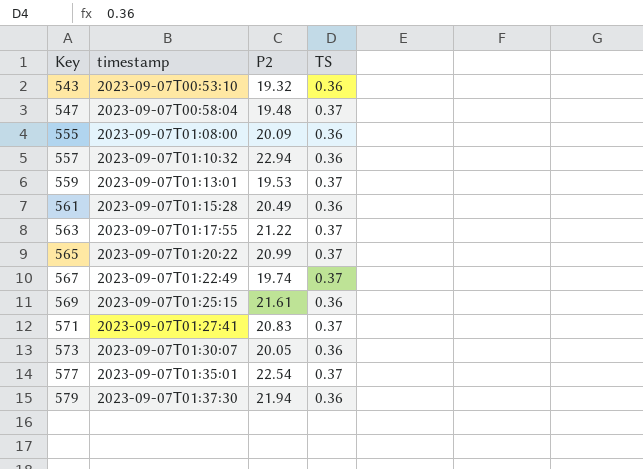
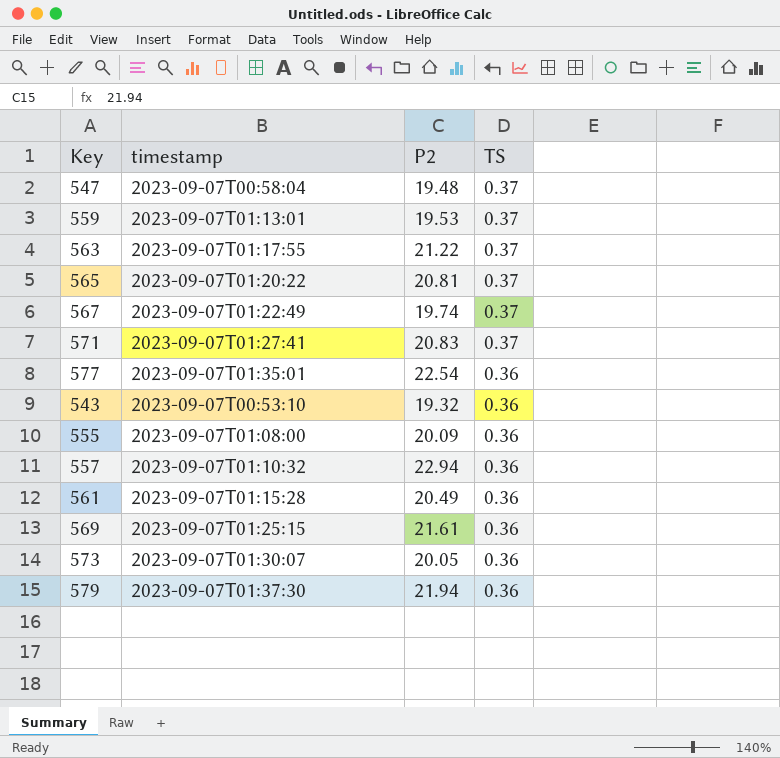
row order: Key ascending -> TS descending
565 | P2: 20.99 -> 20.81
577 | TS: 0.37 -> 0.36

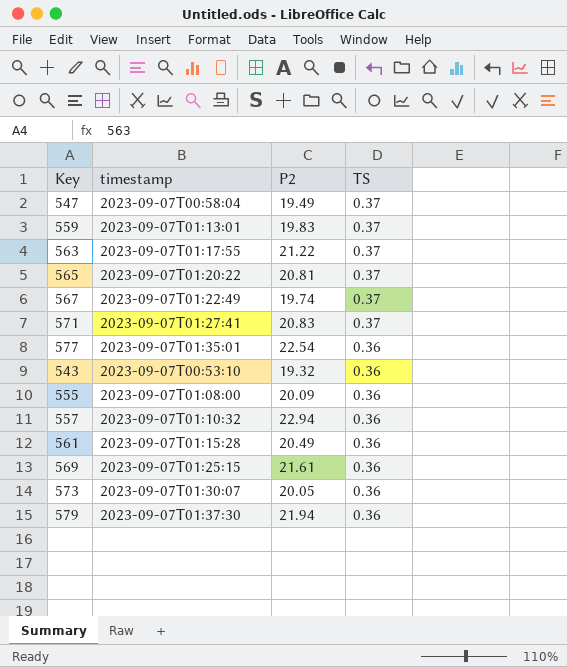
547 | P2: 19.48 -> 19.49
559 | P2: 19.53 -> 19.83

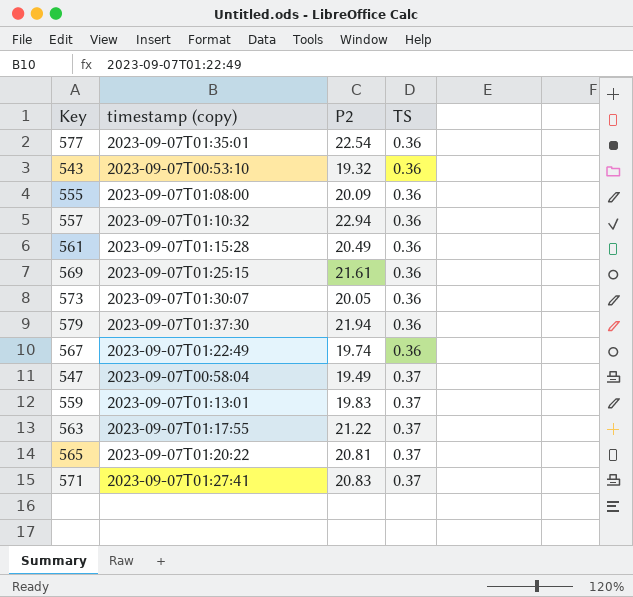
row order: TS descending -> TS ascending
column name: timestamp -> timestamp (copy)
567 | TS: 0.37 -> 0.36

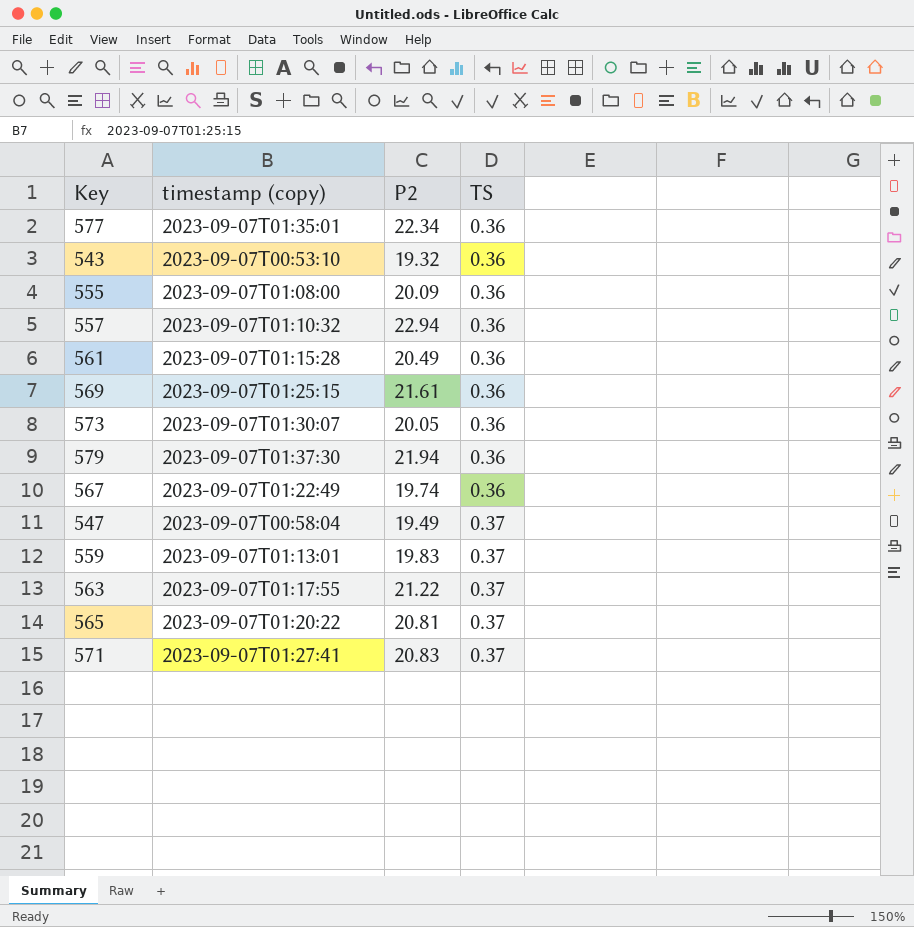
577 | P2: 22.54 -> 22.34

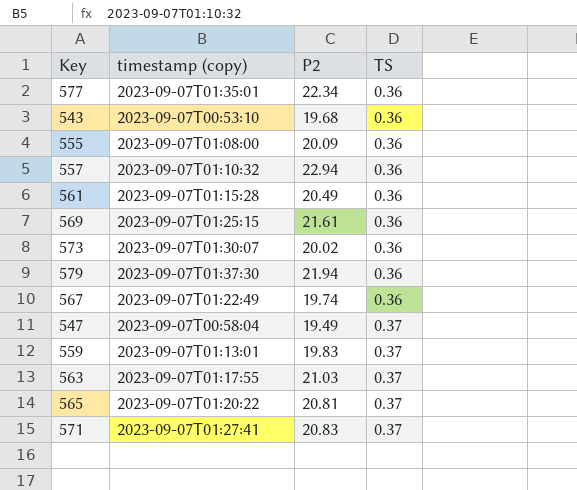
543 | P2: 19.32 -> 19.68
573 | P2: 20.05 -> 20.02
563 | P2: 21.22 -> 21.03

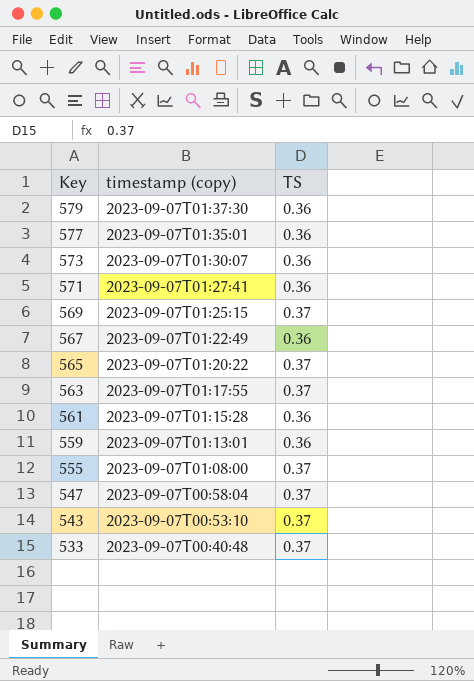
row order: TS ascending -> Key descending
column P2 | position: 3 -> none
row 557: 2023-09-07T01:10:32 | 22.94 | 0.36 -> none
571 | TS: 0.37 -> 0.36
569 | TS: 0.36 -> 0.37
559 | TS: 0.37 -> 0.36
555 | TS: 0.36 -> 0.37
543 | TS: 0.36 -> 0.37
row 533: none -> 2023-09-07T00:40:48 | 0.37

